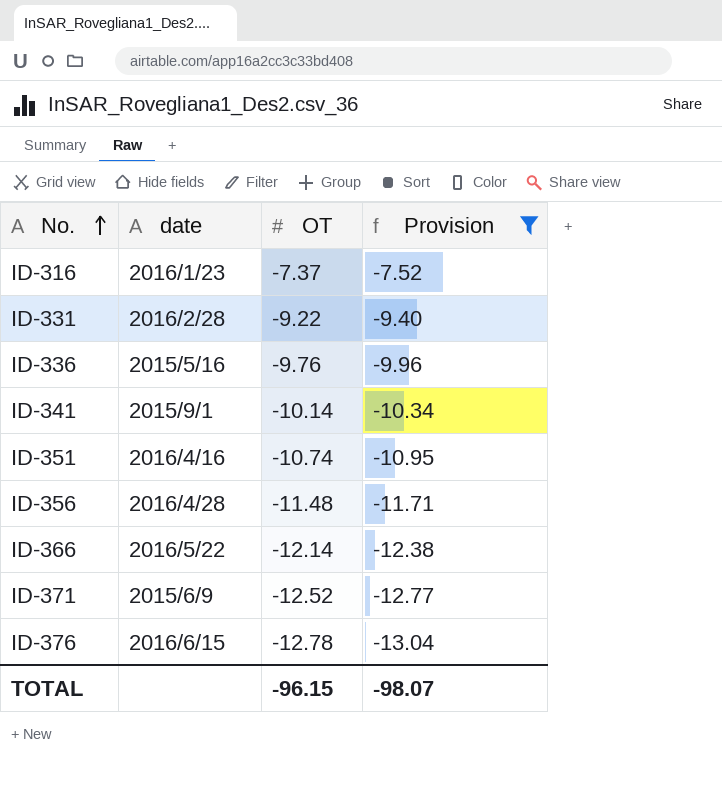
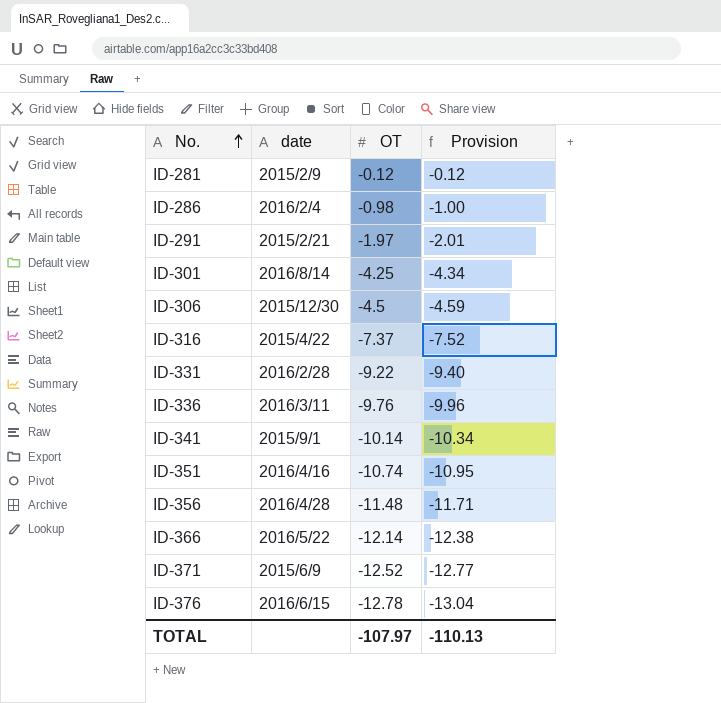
filter: Provision <= -7.52 -> none
ID-316 | date: 2016/1/23 -> 2015/4/22
ID-336 | date: 2015/5/16 -> 2016/3/11
TOTAL | OT: -96.15 -> -107.97
TOTAL | Provision: -98.07 -> -110.13

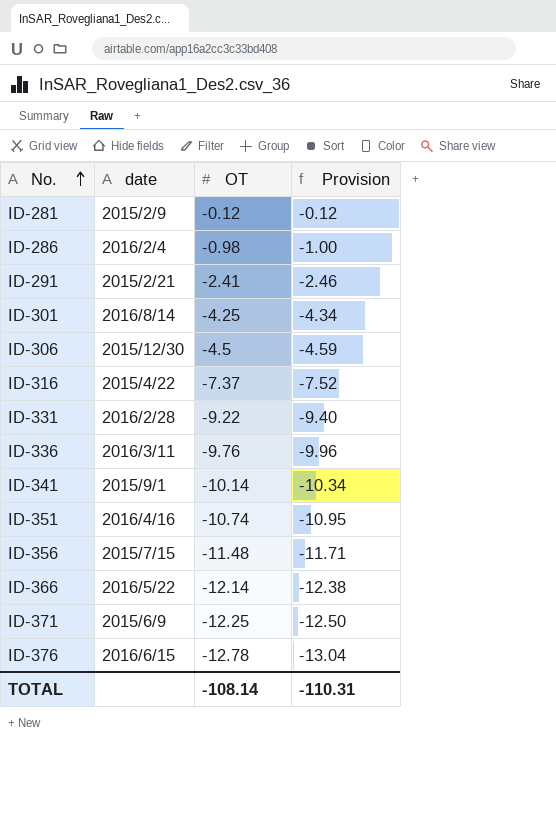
ID-291 | OT: -1.97 -> -2.41
ID-291 | Provision: -2.01 -> -2.46
ID-356 | date: 2016/4/28 -> 2015/7/15
ID-371 | OT: -12.52 -> -12.25
ID-371 | Provision: -12.77 -> -12.50
TOTAL | OT: -107.97 -> -108.14
TOTAL | Provision: -110.13 -> -110.31

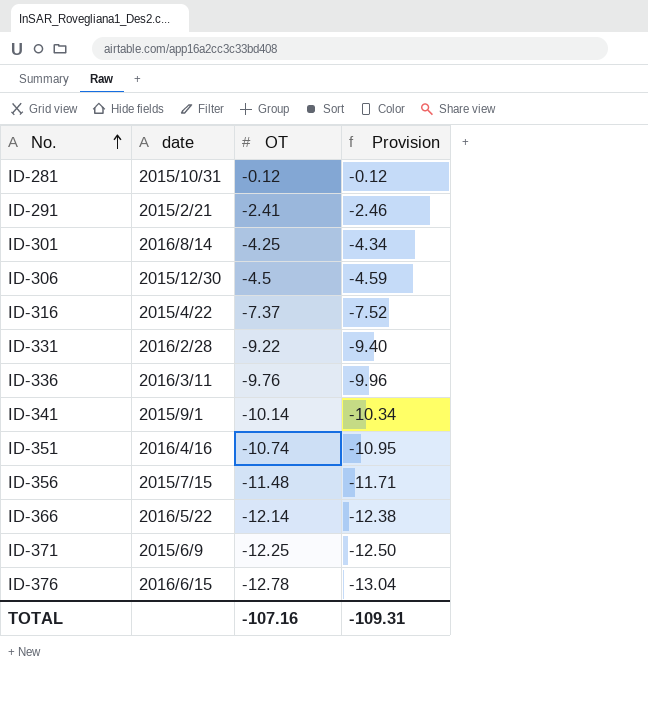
row ID-286: 2016/2/4 | -0.98 | -1.00 -> none
ID-281 | date: 2015/2/9 -> 2015/10/31
TOTAL | OT: -108.14 -> -107.16
TOTAL | Provision: -110.31 -> -109.31

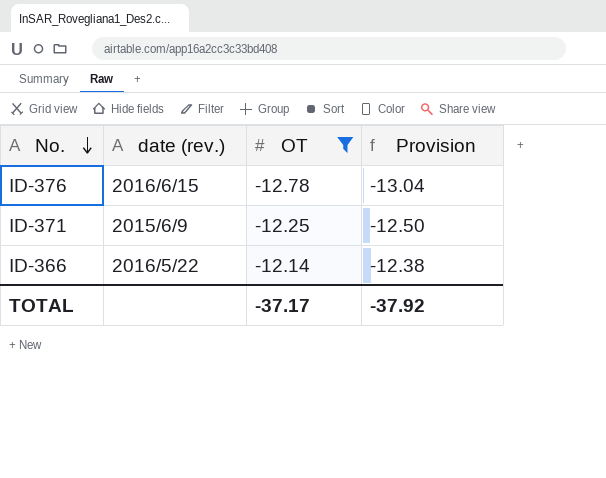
filter: none -> OT <= -12.14
row order: No. ascending -> No. descending
column name: date -> date (rev.)
TOTAL | OT: -107.16 -> -37.17
TOTAL | Provision: -109.31 -> -37.92

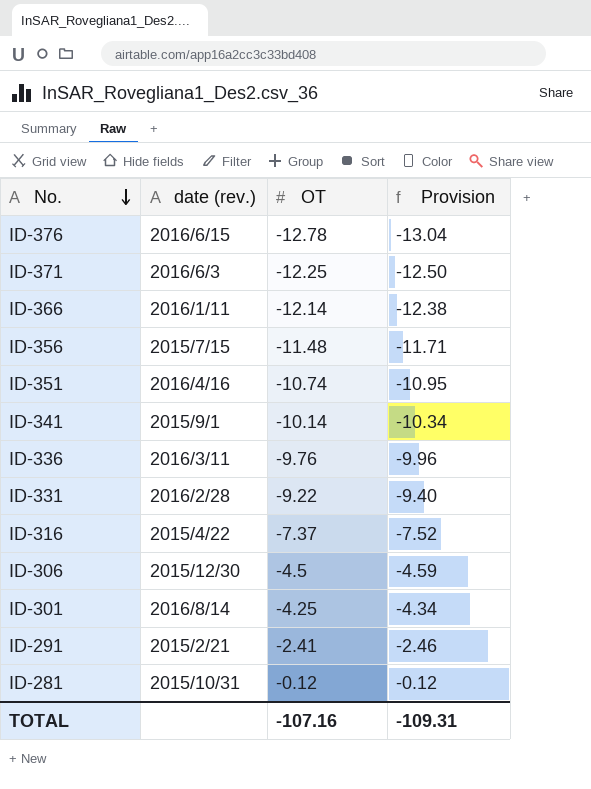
filter: OT <= -12.14 -> none
ID-371 | date (rev.): 2015/6/9 -> 2016/6/3
ID-366 | date (rev.): 2016/5/22 -> 2016/1/11
TOTAL | OT: -37.17 -> -107.16
TOTAL | Provision: -37.92 -> -109.31

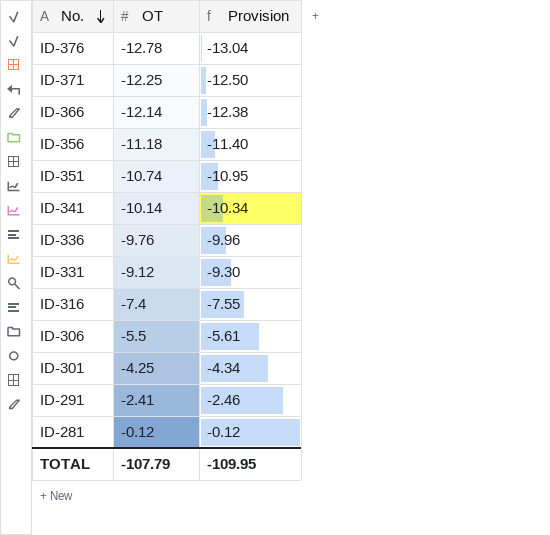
column date (rev.) | position: 2 -> none
ID-356 | OT: -11.48 -> -11.18
ID-356 | Provision: -11.71 -> -11.40
ID-331 | OT: -9.22 -> -9.12
ID-331 | Provision: -9.40 -> -9.30
ID-316 | OT: -7.37 -> -7.4
ID-316 | Provision: -7.52 -> -7.55
ID-306 | OT: -4.5 -> -5.5
ID-306 | Provision: -4.59 -> -5.61
TOTAL | OT: -107.16 -> -107.79
TOTAL | Provision: -109.31 -> -109.95

